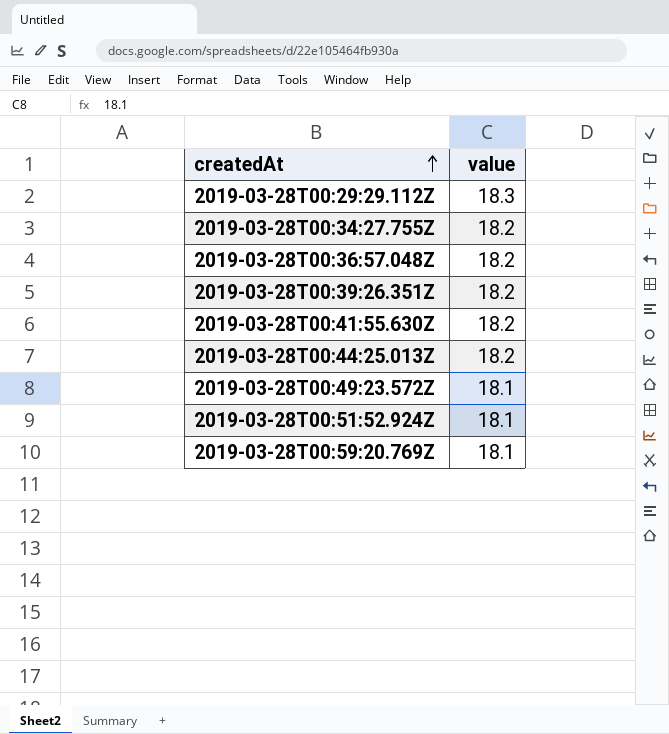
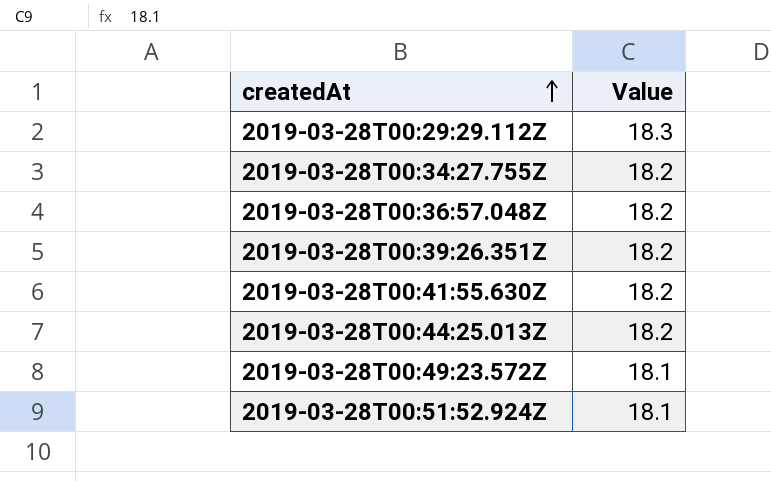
column name: value -> Value
row 2019-03-28T00:59:20.769Z: 18.1 -> none

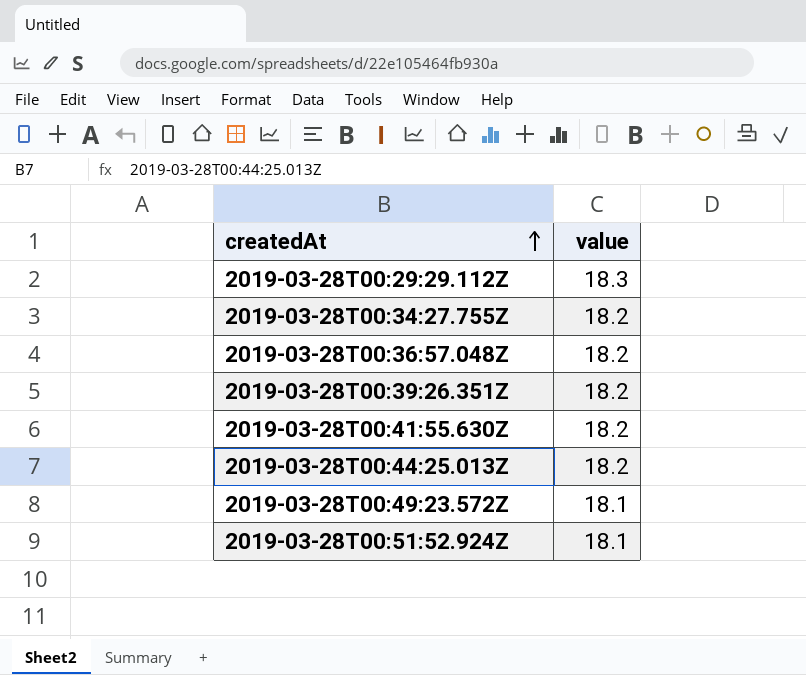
column name: Value -> value

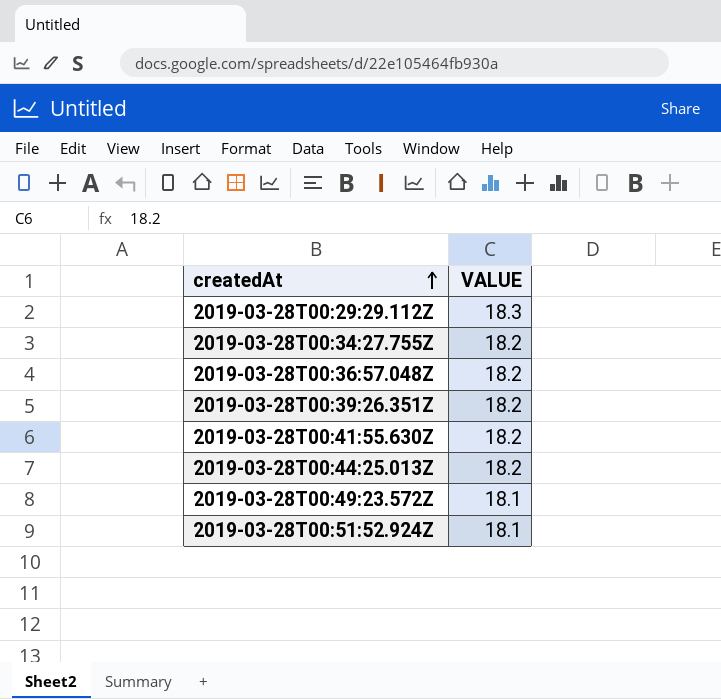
column name: value -> VALUE

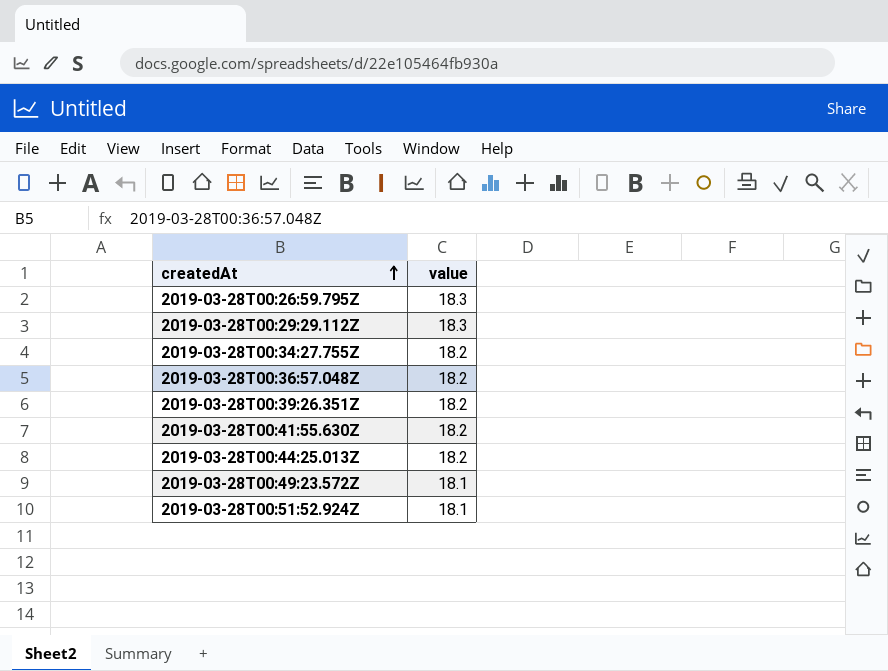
column name: VALUE -> value
row 2019-03-28T00:26:59.795Z: none -> 18.3

